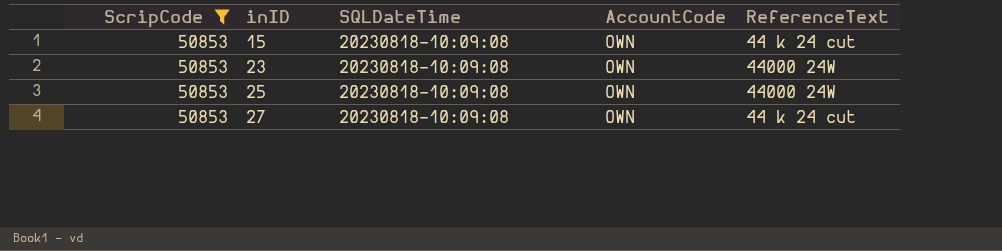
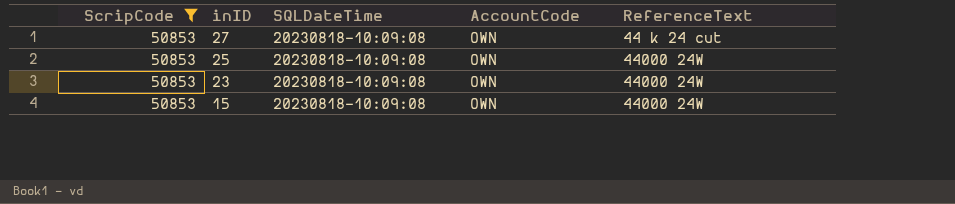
row order: inID ascending -> inID descending
15 | ReferenceText: 44 k 24 cut -> 44000 24W

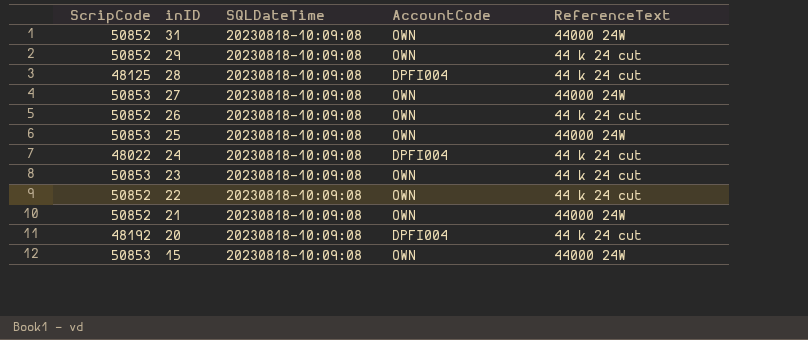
filter: ScripCode = 50853 -> none
27 | ReferenceText: 44 k 24 cut -> 44000 24W
23 | ReferenceText: 44000 24W -> 44 k 24 cut

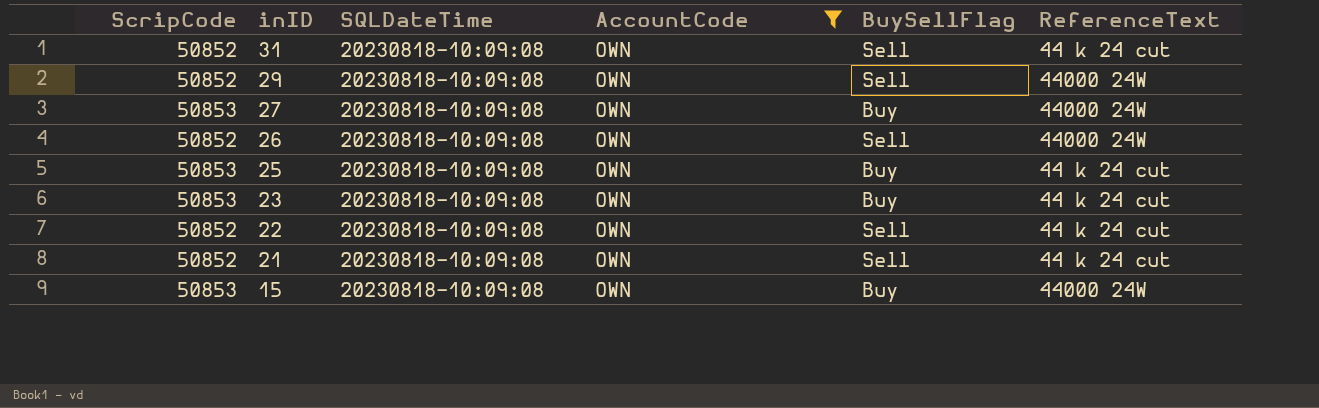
filter: none -> AccountCode = OWN
column BuySellFlag | position: none -> 5
31 | ReferenceText: 44000 24W -> 44 k 24 cut
29 | ReferenceText: 44 k 24 cut -> 44000 24W
26 | ReferenceText: 44 k 24 cut -> 44000 24W
25 | ReferenceText: 44000 24W -> 44 k 24 cut
21 | ReferenceText: 44000 24W -> 44 k 24 cut

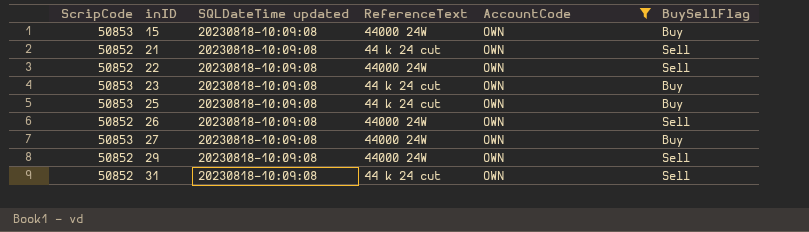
row order: inID descending -> inID ascending
column name: SQLDateTime -> SQLDateTime updated
column ReferenceText | position: 6 -> 4
22 | ReferenceText: 44 k 24 cut -> 44000 24W

